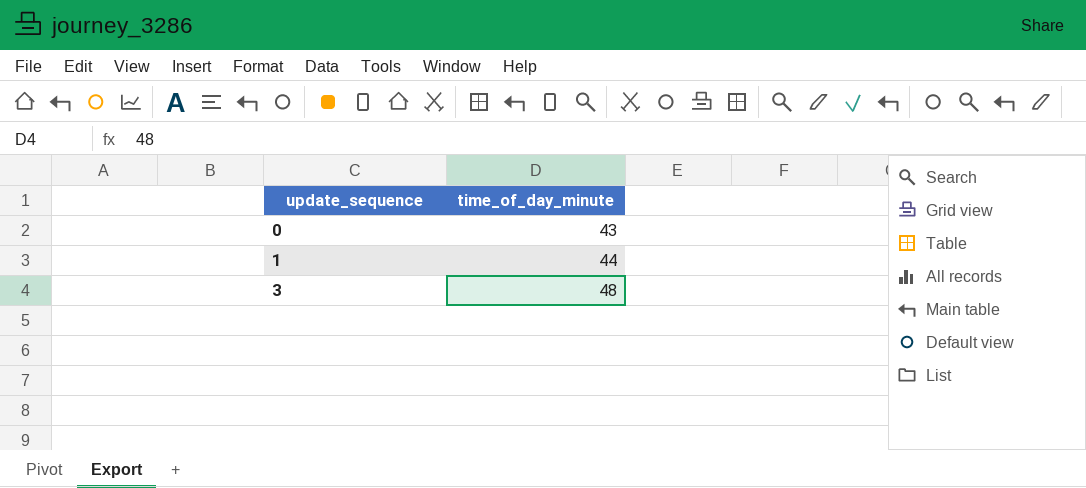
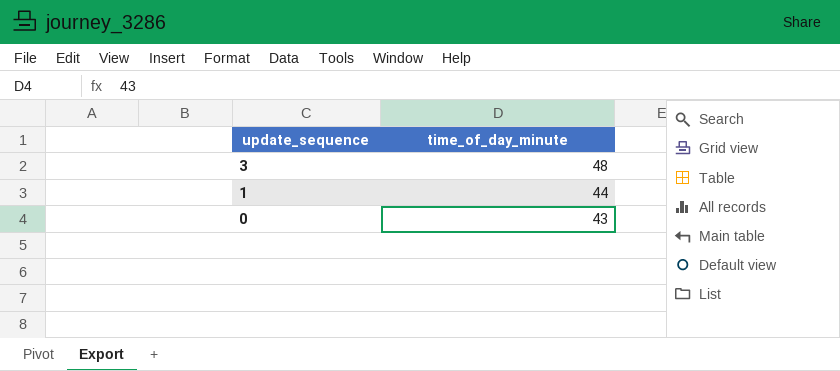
row order: update_sequence ascending -> update_sequence descending

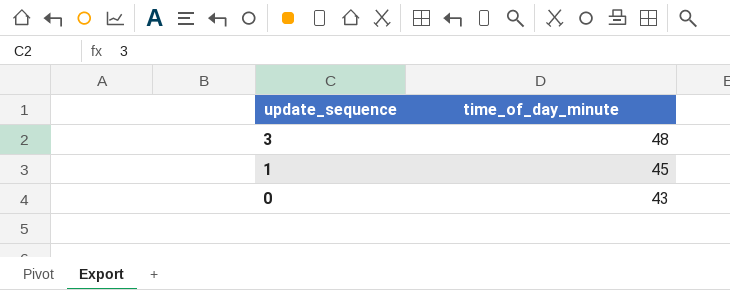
1 | time_of_day_minute: 44 -> 45

